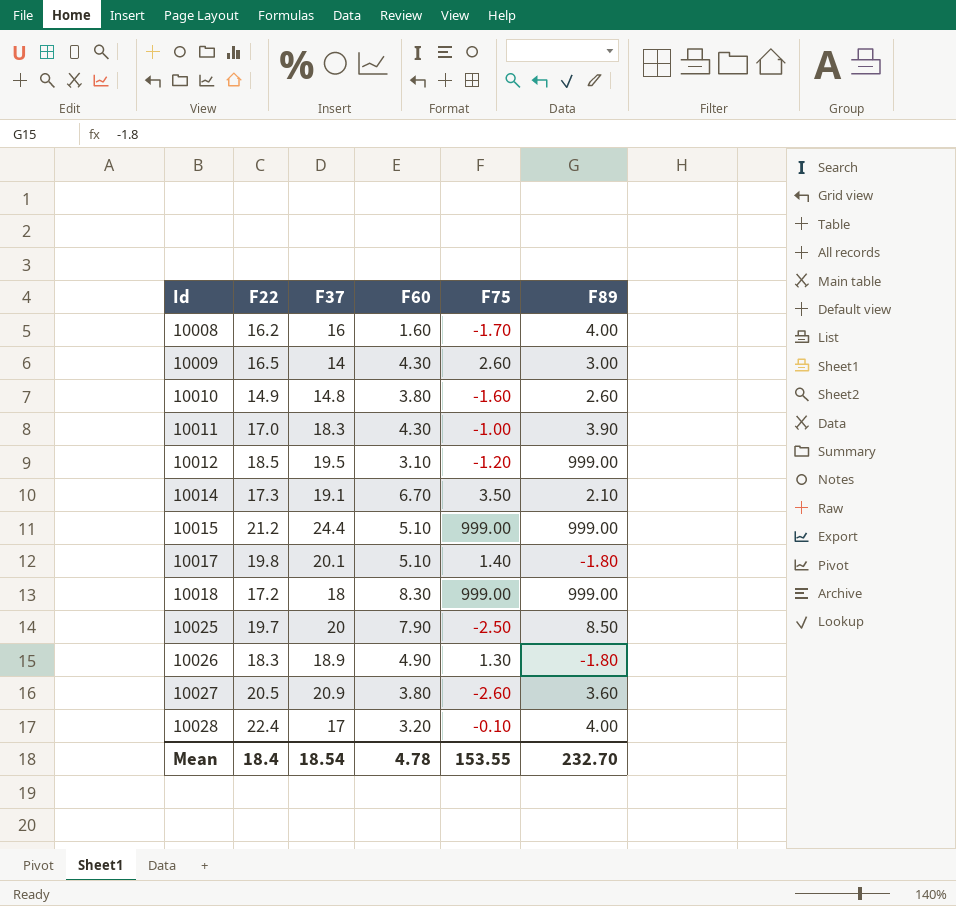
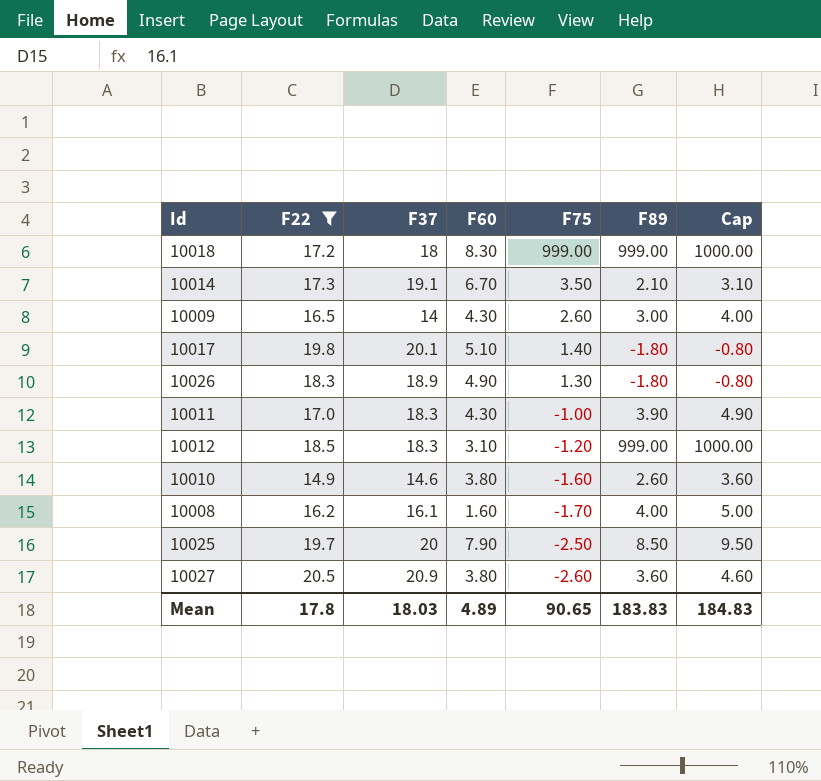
filter: none -> F22 <= 20.5
row order: Id ascending -> F75 descending
column Cap | formula: none -> [F89] + 1
10012 | F37: 19.5 -> 18.3
10010 | F37: 14.8 -> 14.6
10008 | F37: 16 -> 16.1
Mean | F22: 18.4 -> 17.8
Mean | F37: 18.54 -> 18.03
Mean | F60: 4.78 -> 4.89
Mean | F75: 153.55 -> 90.65
Mean | F89: 232.70 -> 183.83

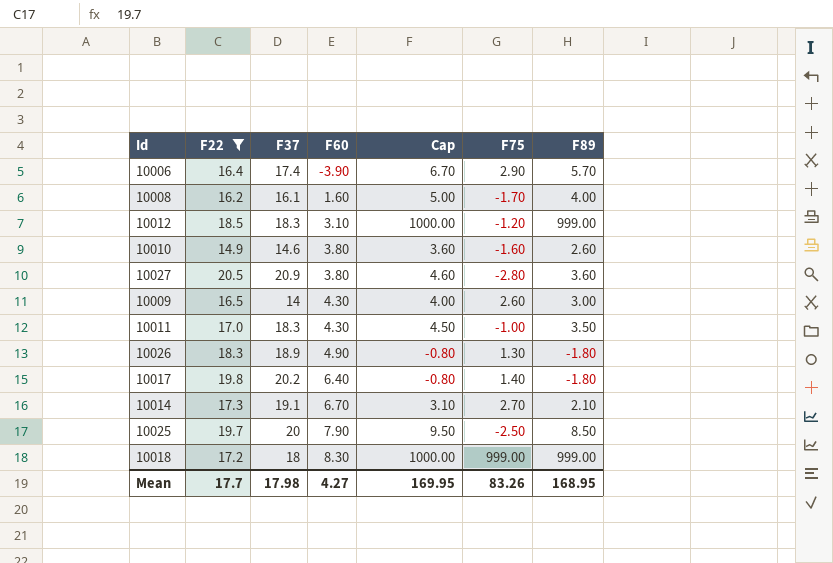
row order: F75 descending -> F60 ascending
column Cap | position: 7 -> 5
row 10006: none -> 16.4 | 17.4 | -3.90 | 6.70 | 2.90 | 5.70
10027 | F75: -2.60 -> -2.80
10011 | Cap: 4.90 -> 4.50
10011 | F89: 3.90 -> 3.50
10017 | F37: 20.1 -> 20.2
10017 | F60: 5.10 -> 6.40
10014 | F75: 3.50 -> 2.70
Mean | F22: 17.8 -> 17.7
Mean | F37: 18.03 -> 17.98
Mean | F60: 4.89 -> 4.27
Mean | Cap: 184.83 -> 169.95
Mean | F75: 90.65 -> 83.26
Mean | F89: 183.83 -> 168.95

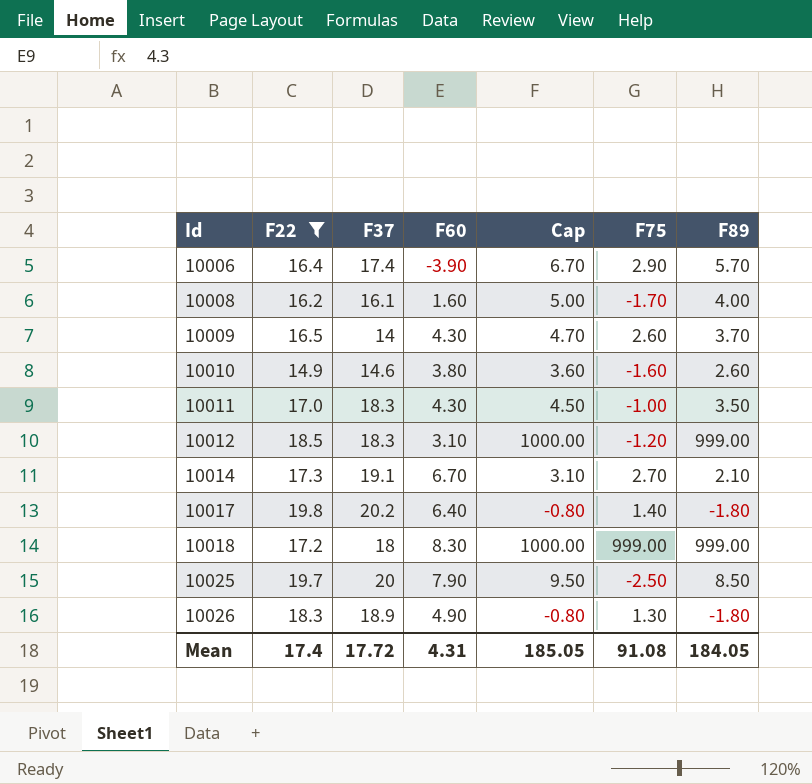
row order: F60 ascending -> Id ascending
row 10027: 20.5 | 20.9 | 3.80 | 4.60 | -2.80 | 3.60 -> none
10009 | Cap: 4.00 -> 4.70
10009 | F89: 3.00 -> 3.70
Mean | F22: 17.7 -> 17.4
Mean | F37: 17.98 -> 17.72
Mean | F60: 4.27 -> 4.31
Mean | Cap: 169.95 -> 185.05
Mean | F75: 83.26 -> 91.08
Mean | F89: 168.95 -> 184.05

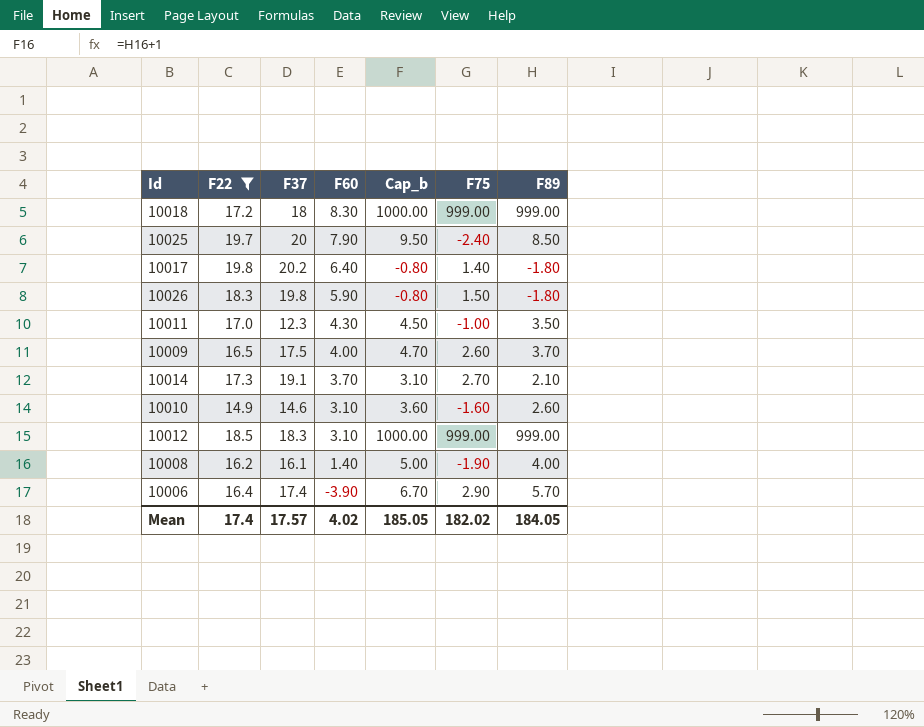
row order: Id ascending -> F60 descending
column name: Cap -> Cap_b
10025 | F75: -2.50 -> -2.40
10026 | F37: 18.9 -> 19.8
10026 | F60: 4.90 -> 5.90
10026 | F75: 1.30 -> 1.50
10011 | F37: 18.3 -> 12.3
10009 | F37: 14 -> 17.5
10009 | F60: 4.30 -> 4.00
10014 | F60: 6.70 -> 3.70
10010 | F60: 3.80 -> 3.10
10012 | F75: -1.20 -> 999.00
10008 | F60: 1.60 -> 1.40
10008 | F75: -1.70 -> -1.90
Mean | F37: 17.72 -> 17.57
Mean | F60: 4.31 -> 4.02
Mean | F75: 91.08 -> 182.02

